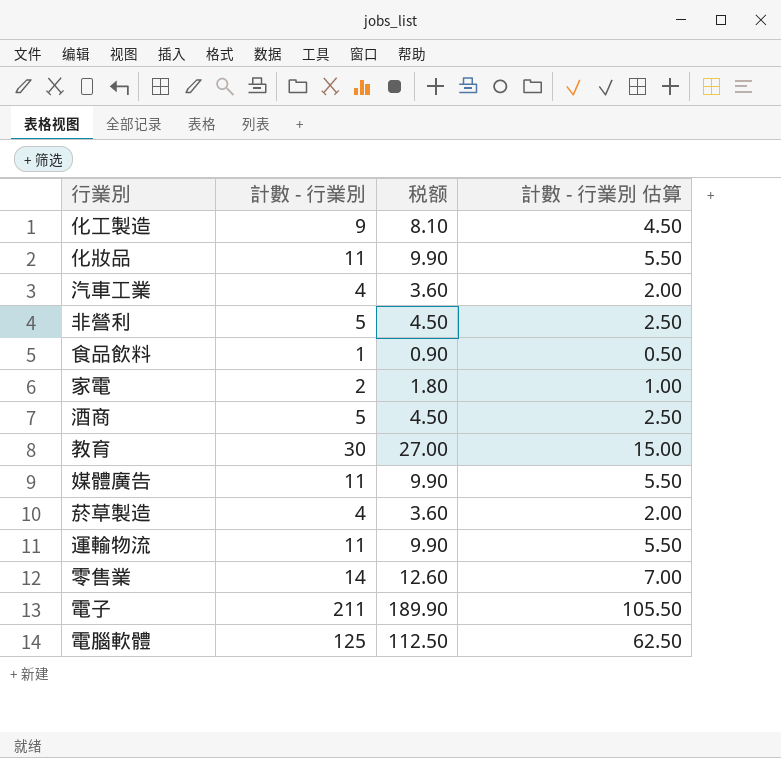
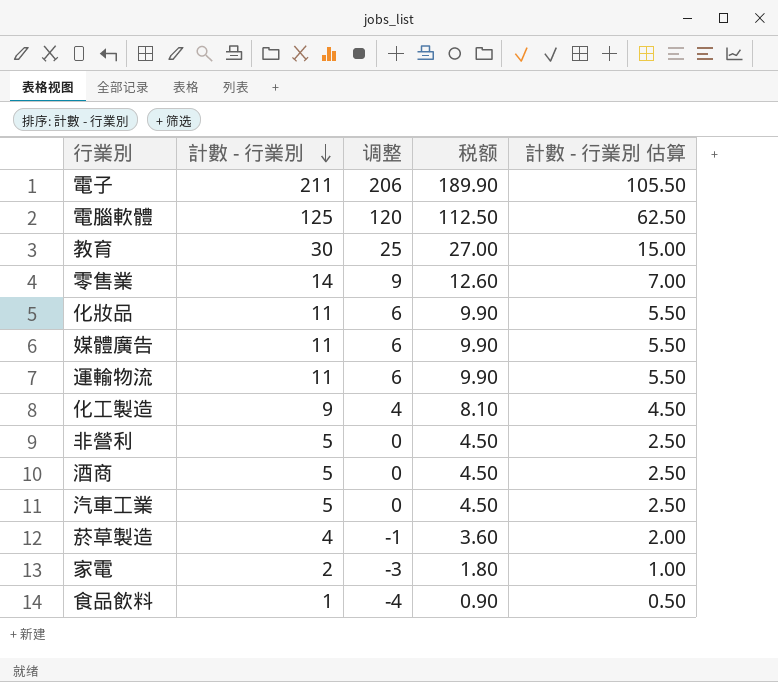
row order: none -> 計數 - 行業別 descending
column 调整 | formula: none -> [計數 - 行業別] - 5
汽車工業 | 計數 - 行業別: 4 -> 5
汽車工業 | 税额: 3.60 -> 4.50
汽車工業 | 計數 - 行業別 估算: 2.00 -> 2.50

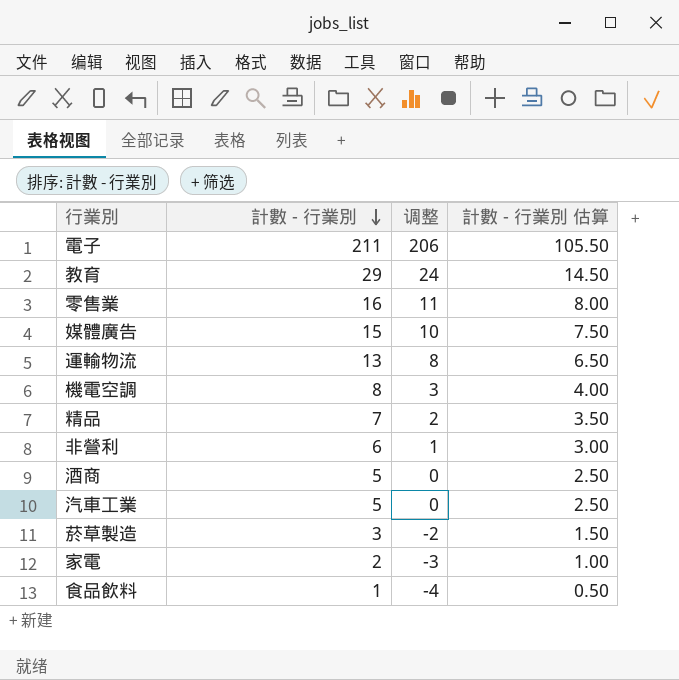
column 税额 | formula: [計數 - 行業別] * 0.9 -> none
row 電腦軟體: 125 | 120 | 112.50 | 62.50 -> none
row 化妝品: 11 | 6 | 9.90 | 5.50 -> none
row 化工製造: 9 | 4 | 8.10 | 4.50 -> none
教育 | 計數 - 行業別: 30 -> 29
教育 | 调整: 25 -> 24
教育 | 計數 - 行業別 估算: 15.00 -> 14.50
零售業 | 計數 - 行業別: 14 -> 16
零售業 | 调整: 9 -> 11
零售業 | 計數 - 行業別 估算: 7.00 -> 8.00
媒體廣告 | 計數 - 行業別: 11 -> 15
媒體廣告 | 调整: 6 -> 10
媒體廣告 | 計數 - 行業別 估算: 5.50 -> 7.50
運輸物流 | 計數 - 行業別: 11 -> 13
運輸物流 | 调整: 6 -> 8
運輸物流 | 計數 - 行業別 估算: 5.50 -> 6.50
row 機電空調: none -> 8 | 3 | 4.00
row 精品: none -> 7 | 2 | 3.50
非營利 | 計數 - 行業別: 5 -> 6
非營利 | 调整: 0 -> 1
非營利 | 計數 - 行業別 估算: 2.50 -> 3.00
菸草製造 | 計數 - 行業別: 4 -> 3
菸草製造 | 调整: -1 -> -2
菸草製造 | 計數 - 行業別 估算: 2.00 -> 1.50

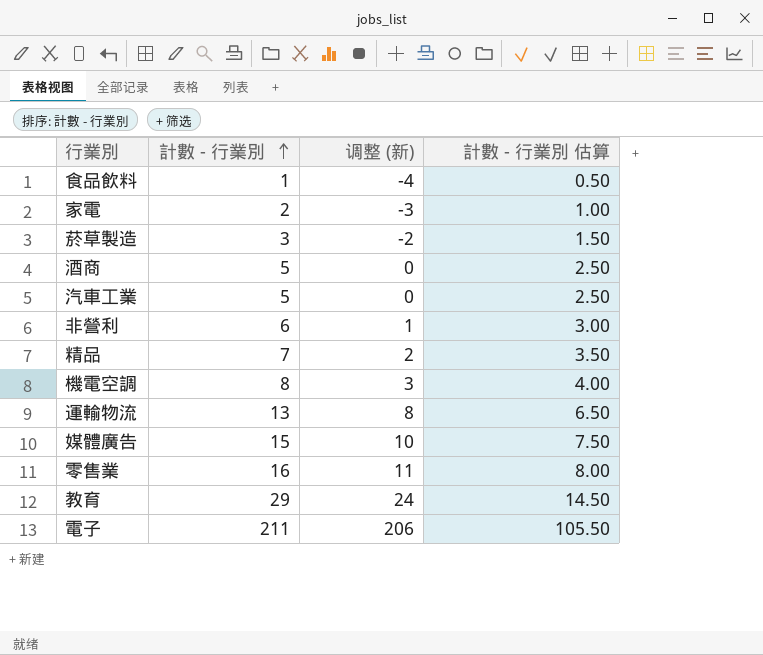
row order: 計數 - 行業別 descending -> 計數 - 行業別 ascending
column name: 调整 -> 调整 (新)

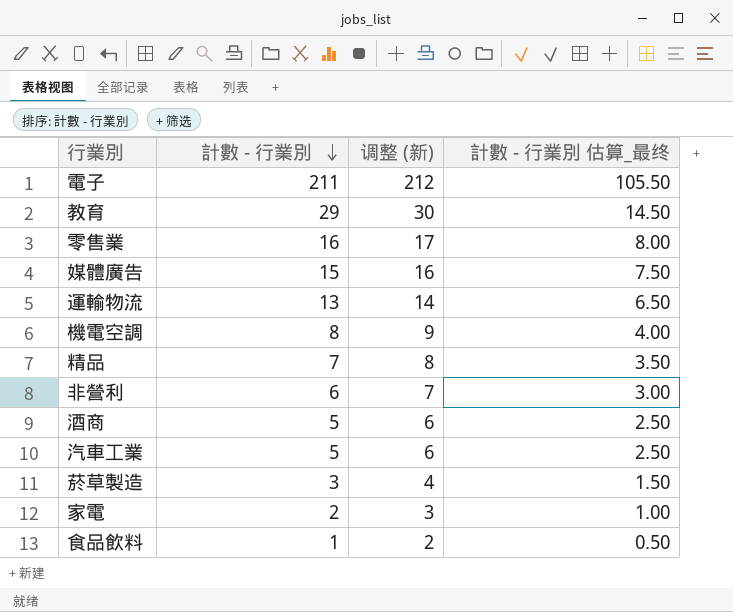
row order: 計數 - 行業別 ascending -> 計數 - 行業別 descending
column 调整 (新) | formula: [計數 - 行業別] - 5 -> [計數 - 行業別] + 1
column name: 計數 - 行業別 估算 -> 計數 - 行業別 估算_最终

